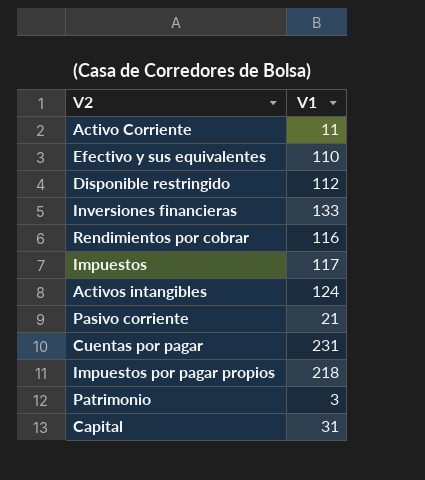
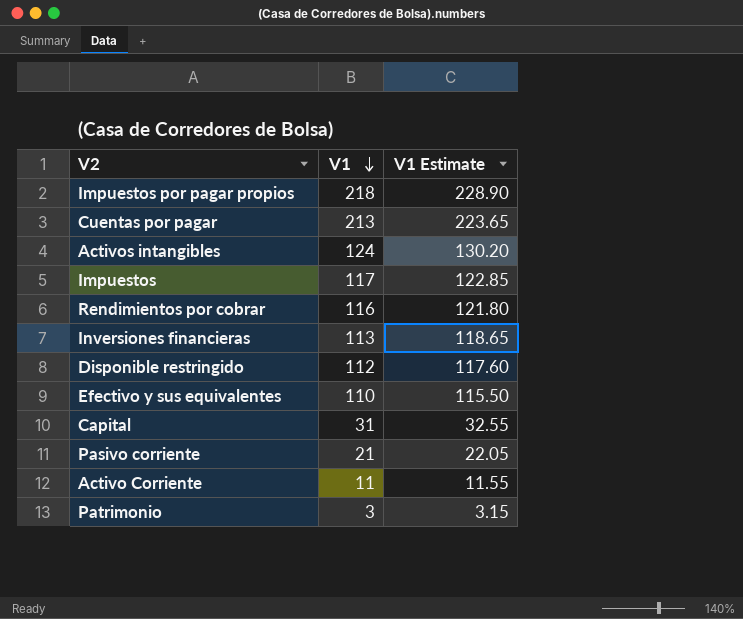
row order: none -> V1 descending
column V1 Estimate | formula: none -> [V1] * 1.05
Cuentas por pagar | V1: 231 -> 213
Inversiones financieras | V1: 133 -> 113

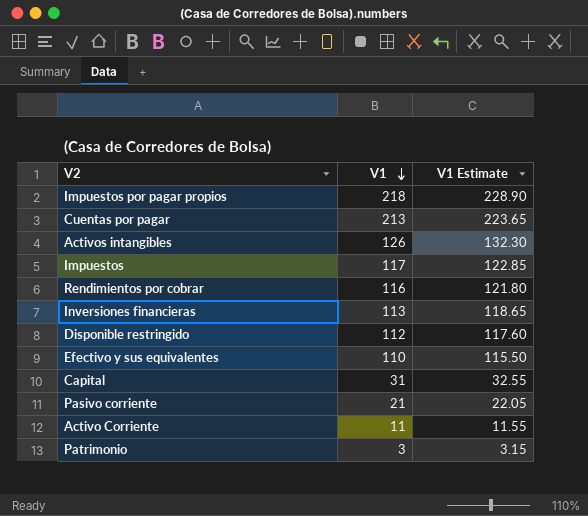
Activos intangibles | V1: 124 -> 126
Activos intangibles | V1 Estimate: 130.20 -> 132.30

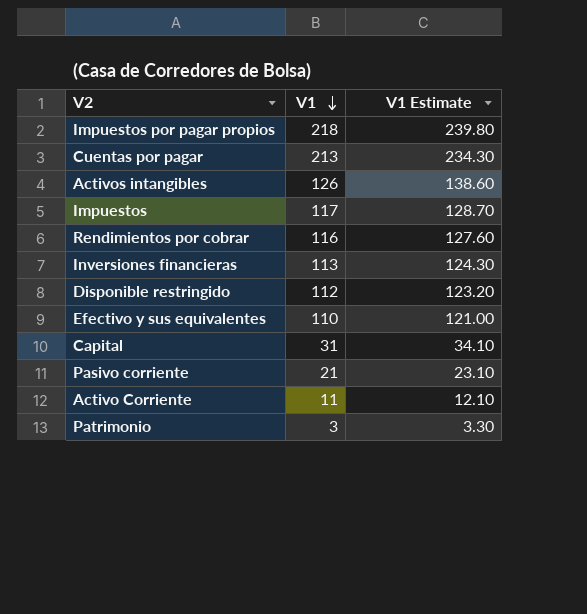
column V1 Estimate | formula: [V1] * 1.05 -> [V1] * 1.1

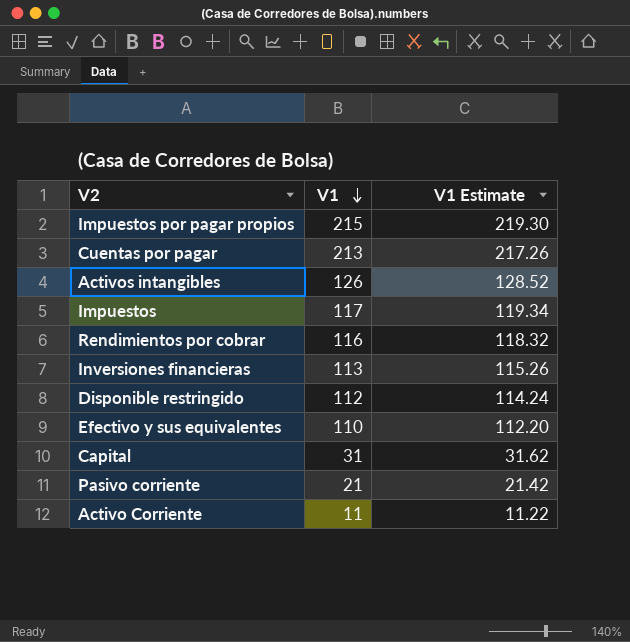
column V1 Estimate | formula: [V1] * 1.1 -> [V1] * 1.02
row Patrimonio: 3 | 3.30 -> none
Impuestos por pagar propios | V1: 218 -> 215

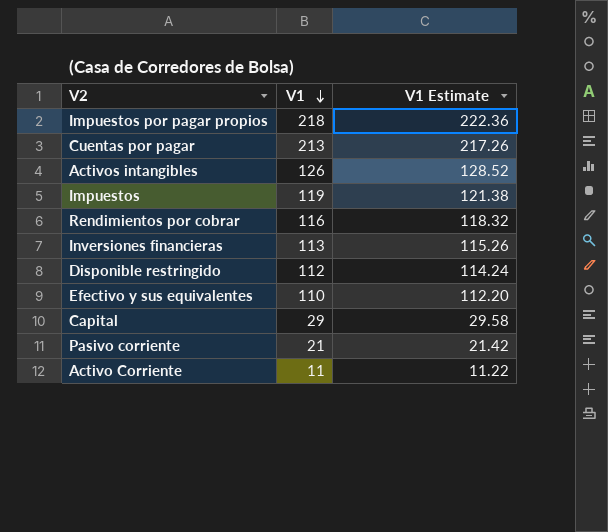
Impuestos por pagar propios | V1: 215 -> 218
Impuestos por pagar propios | V1 Estimate: 219.30 -> 222.36
Impuestos | V1: 117 -> 119
Impuestos | V1 Estimate: 119.34 -> 121.38
Capital | V1: 31 -> 29
Capital | V1 Estimate: 31.62 -> 29.58

